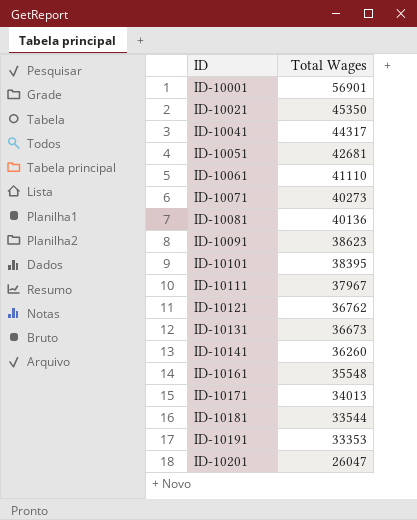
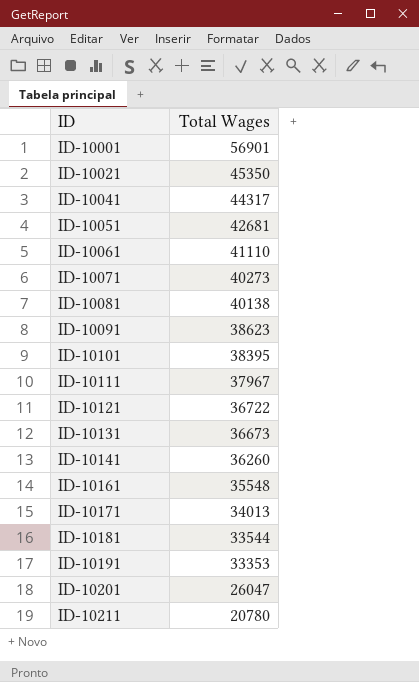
ID-10081 | Total Wages: 40136 -> 40138
ID-10121 | Total Wages: 36762 -> 36722
row ID-10211: none -> 20780

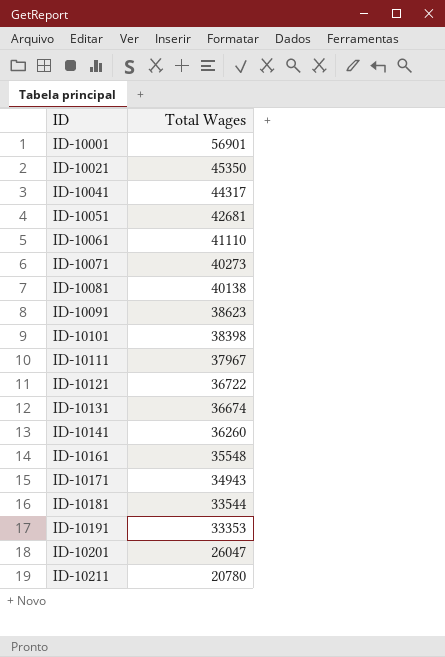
ID-10101 | Total Wages: 38395 -> 38398
ID-10131 | Total Wages: 36673 -> 36674
ID-10171 | Total Wages: 34013 -> 34943

